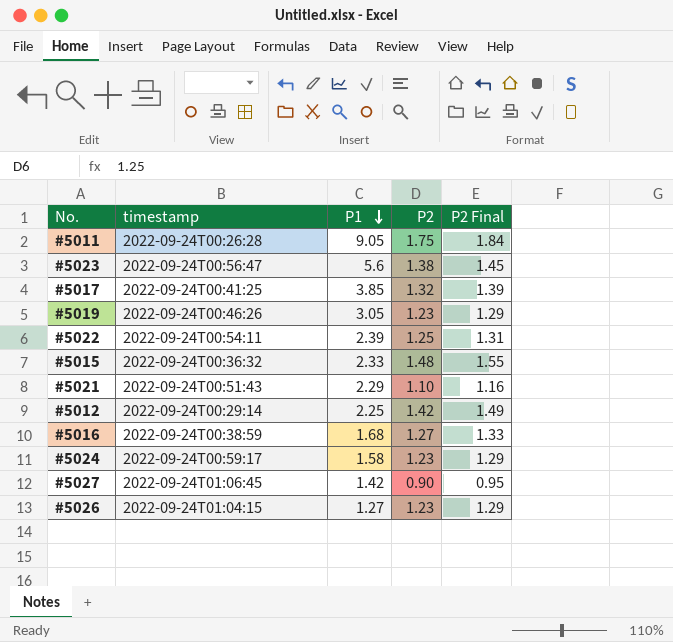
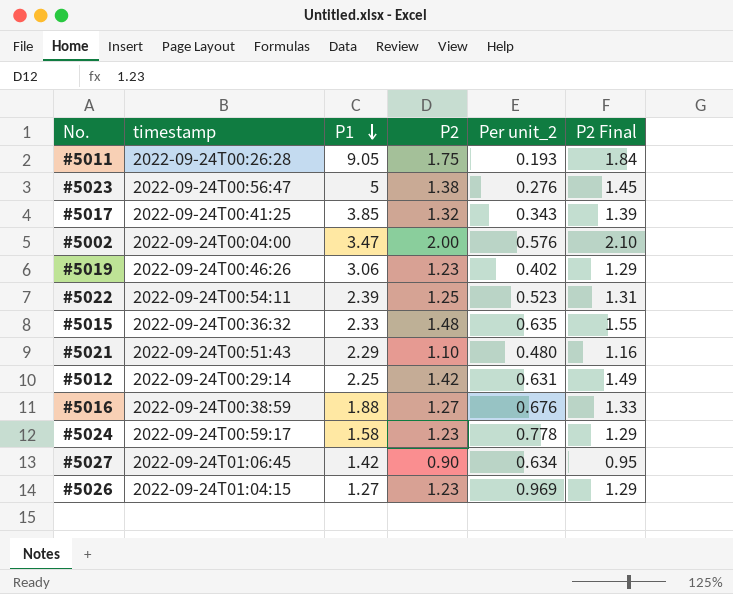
column Per unit_2 | formula: none -> [P2] / [P1]
#5023 | P1: 5.6 -> 5
row #5002: none -> 2022-09-24T00:04:00 | 3.47 | 2.00 | 0.576 | 2.10
#5019 | P1: 3.05 -> 3.06
#5016 | P1: 1.68 -> 1.88

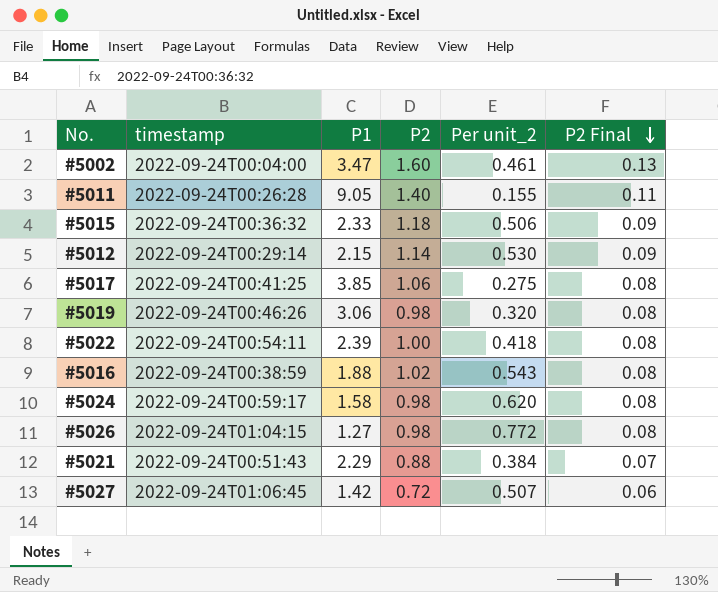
row order: P1 descending -> P2 Final descending
column P2 Final | formula: [P2] * 1.05 -> [P2] * 0.08
row #5023: 2022-09-24T00:56:47 | 5 | 1.38 | 0.276 | 1.45 -> none
#5002 | P2: 2.00 -> 1.60
#5002 | Per unit_2: 0.576 -> 0.461
#5011 | P2: 1.75 -> 1.40
#5011 | Per unit_2: 0.193 -> 0.155
#5015 | P2: 1.48 -> 1.18
#5015 | Per unit_2: 0.635 -> 0.506
#5012 | P1: 2.25 -> 2.15
#5012 | P2: 1.42 -> 1.14
#5012 | Per unit_2: 0.631 -> 0.530
#5017 | P2: 1.32 -> 1.06
#5017 | Per unit_2: 0.343 -> 0.275
#5019 | P2: 1.23 -> 0.98
#5019 | Per unit_2: 0.402 -> 0.320
#5022 | P2: 1.25 -> 1.00
#5022 | Per unit_2: 0.523 -> 0.418
#5016 | P2: 1.27 -> 1.02
#5016 | Per unit_2: 0.676 -> 0.543
#5024 | P2: 1.23 -> 0.98
#5024 | Per unit_2: 0.778 -> 0.620
#5026 | P2: 1.23 -> 0.98
#5026 | Per unit_2: 0.969 -> 0.772
#5021 | P2: 1.10 -> 0.88
#5021 | Per unit_2: 0.480 -> 0.384
#5027 | P2: 0.90 -> 0.72
#5027 | Per unit_2: 0.634 -> 0.507

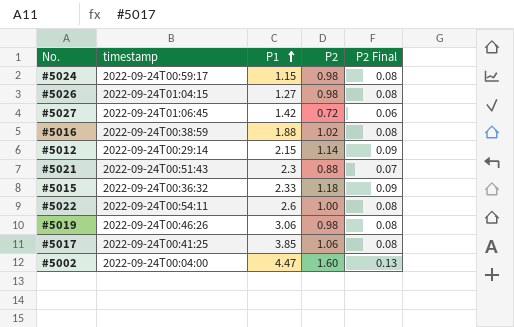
row order: P2 Final descending -> P1 ascending
column Per unit_2 | formula: [P2] / [P1] -> none
row #5011: 2022-09-24T00:26:28 | 9.05 | 1.40 | 0.155 | 0.11 -> none
#5024 | P1: 1.58 -> 1.15
#5021 | P1: 2.29 -> 2.3
#5022 | P1: 2.39 -> 2.6
#5002 | P1: 3.47 -> 4.47

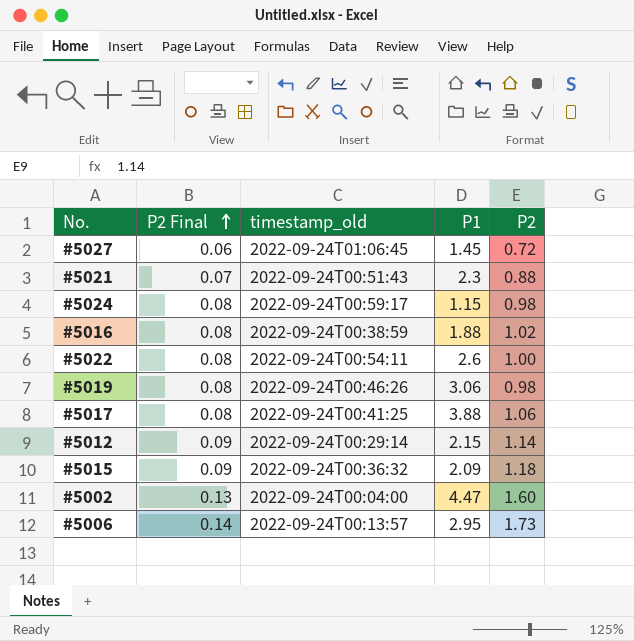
row order: P1 ascending -> P2 Final ascending
column P2 Final | position: 5 -> 2
column name: timestamp -> timestamp_old
row #5026: 2022-09-24T01:04:15 | 1.27 | 0.98 | 0.08 -> none
#5027 | P1: 1.42 -> 1.45
#5017 | P1: 3.85 -> 3.88
#5015 | P1: 2.33 -> 2.09
row #5006: none -> 0.14 | 2022-09-24T00:13:57 | 2.95 | 1.73

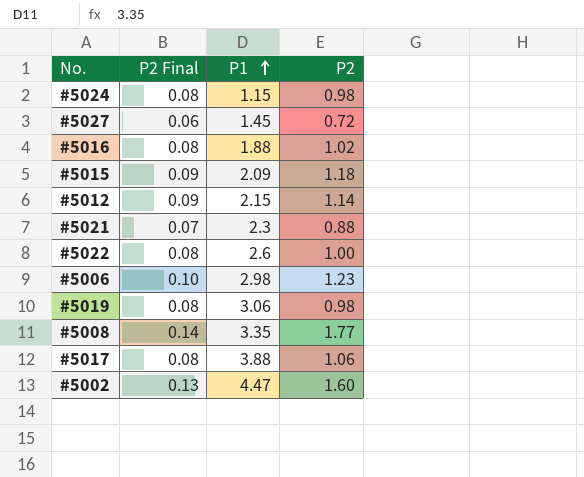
row order: P2 Final ascending -> P1 ascending
column timestamp_old | position: 3 -> none
#5006 | P2 Final: 0.14 -> 0.10
#5006 | P1: 2.95 -> 2.98
#5006 | P2: 1.73 -> 1.23
row #5008: none -> 0.14 | 3.35 | 1.77

